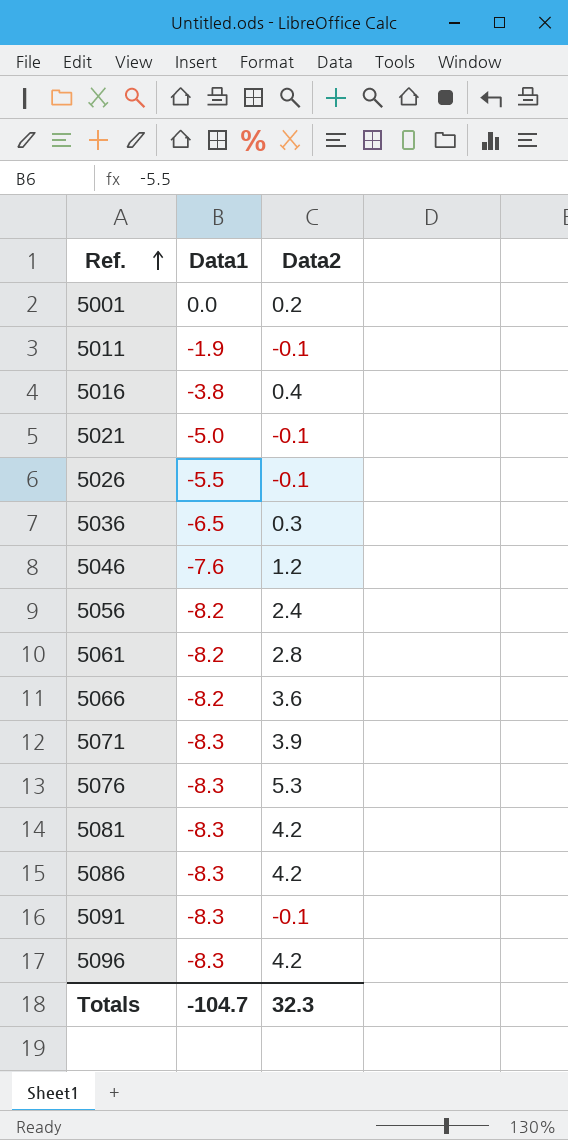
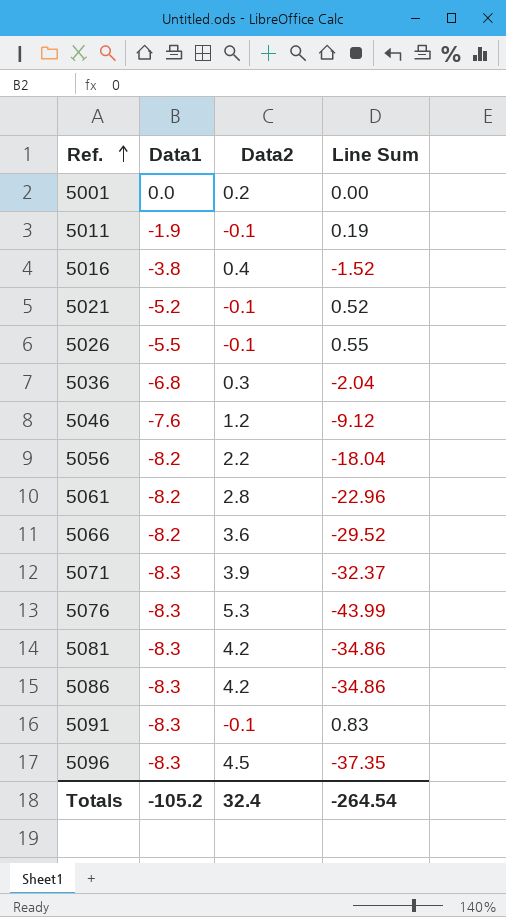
column Line Sum | formula: none -> [Data1] * [Data2]
5021 | Data1: -5.0 -> -5.2
5036 | Data1: -6.5 -> -6.8
5056 | Data2: 2.4 -> 2.2
5096 | Data2: 4.2 -> 4.5
Totals | Data1: -104.7 -> -105.2
Totals | Data2: 32.3 -> 32.4

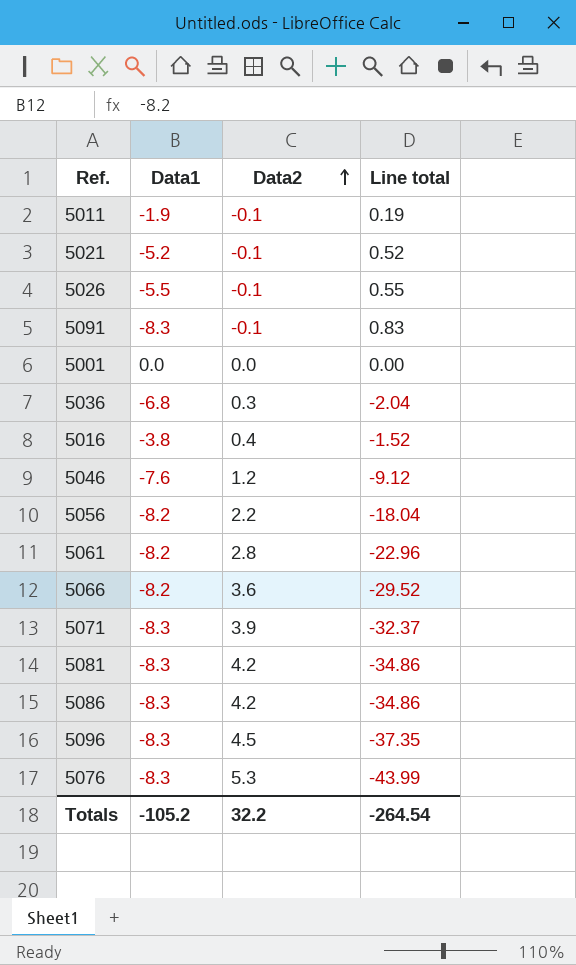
row order: Ref. ascending -> Data2 ascending
column name: Line Sum -> Line total
5001 | Data2: 0.2 -> 0.0
Totals | Data2: 32.4 -> 32.2

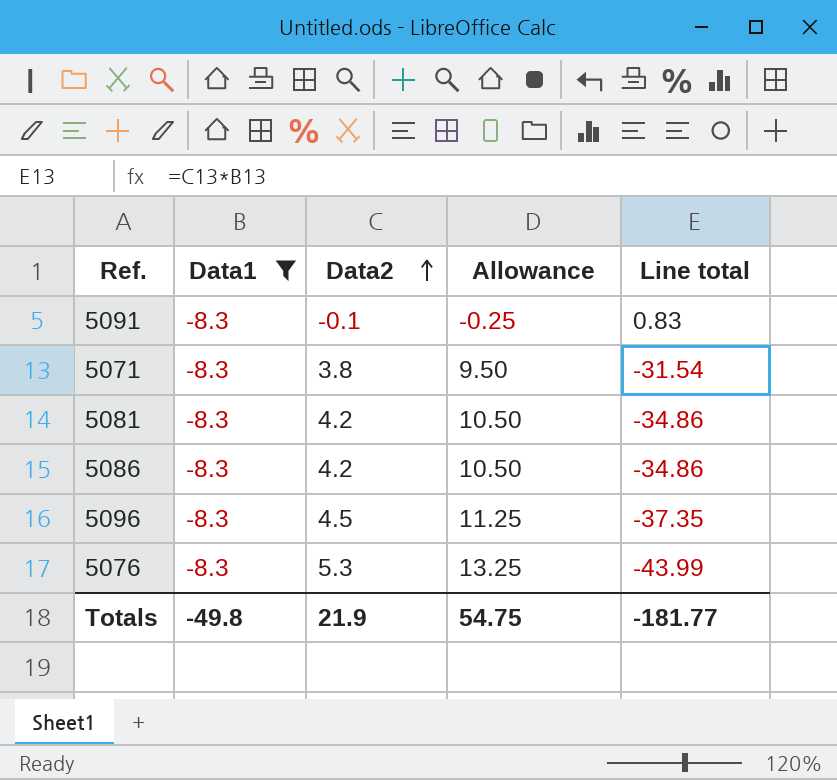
filter: none -> Data1 = -8.3
column Allowance | formula: none -> [Data2] * 2.5
5071 | Data2: 3.9 -> 3.8
5071 | Line total: -32.37 -> -31.54
Totals | Data1: -105.2 -> -49.8
Totals | Data2: 32.2 -> 21.9
Totals | Line total: -264.54 -> -181.77

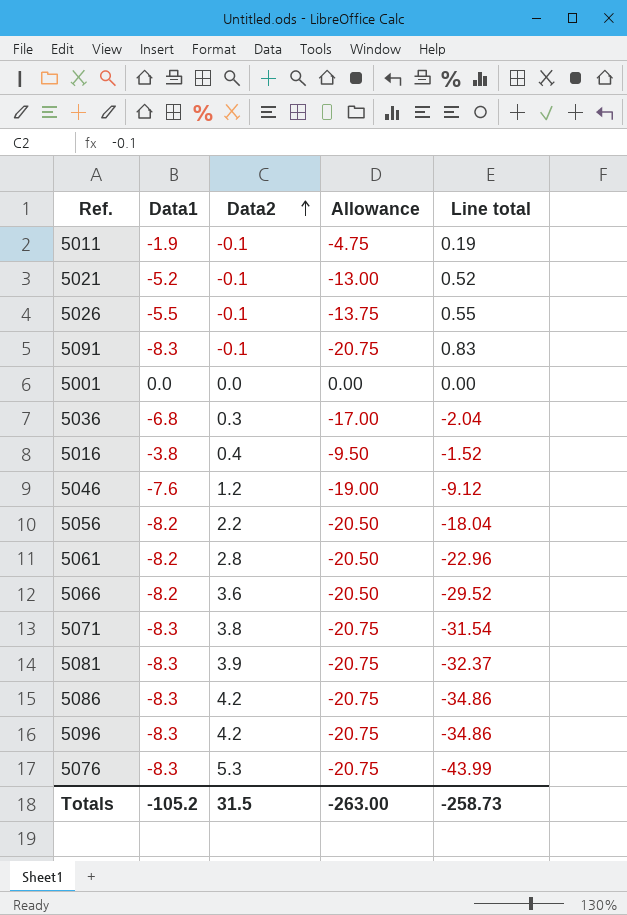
filter: Data1 = -8.3 -> none
column Allowance | formula: [Data2] * 2.5 -> [Data1] * 2.5
5081 | Data2: 4.2 -> 3.9
5081 | Line total: -34.86 -> -32.37
5096 | Data2: 4.5 -> 4.2
5096 | Line total: -37.35 -> -34.86
Totals | Data1: -49.8 -> -105.2
Totals | Data2: 21.9 -> 31.5
Totals | Allowance: 54.75 -> -263.00
Totals | Line total: -181.77 -> -258.73

